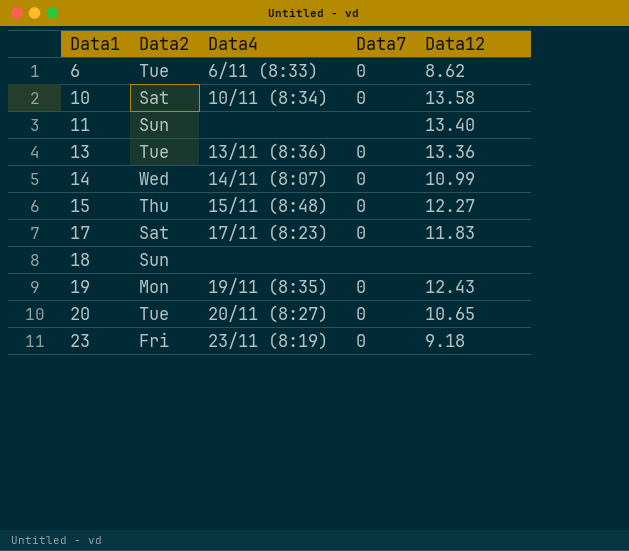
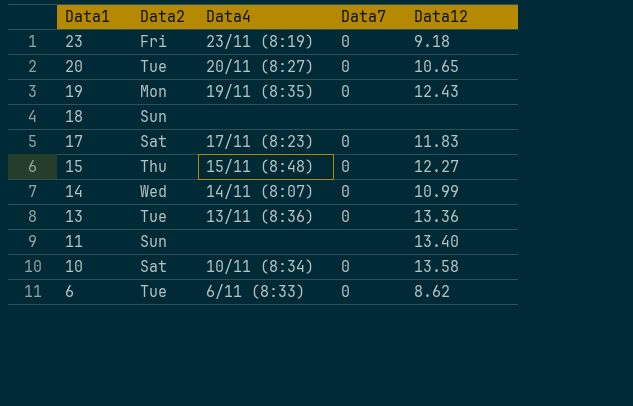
row order: Data1 ascending -> Data1 descending

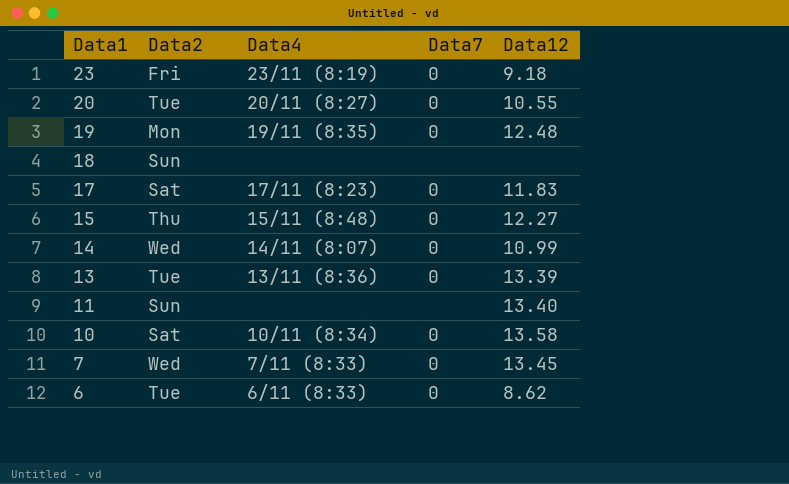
20 | Data12: 10.65 -> 10.55
19 | Data12: 12.43 -> 12.48
13 | Data12: 13.36 -> 13.39
row 7: none -> Wed | 7/11 (8:33) | 0 | 13.45

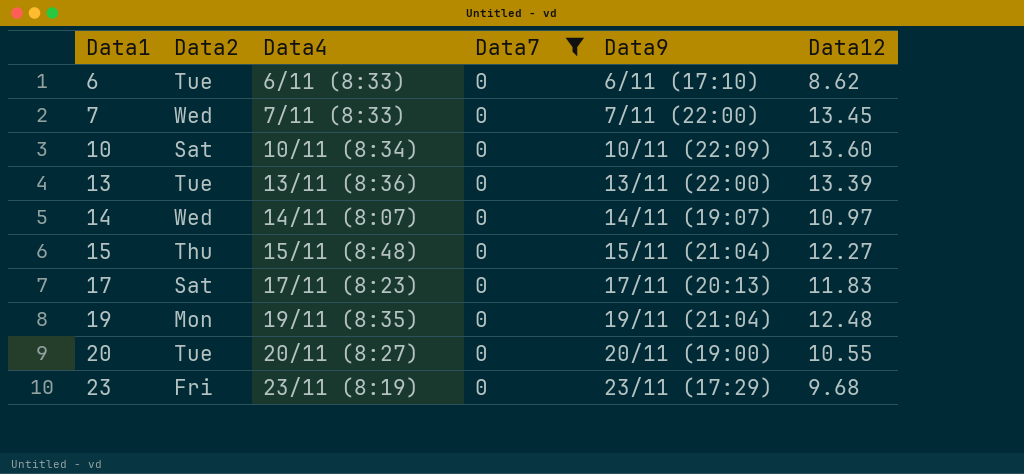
filter: none -> Data7 = 0
row order: Data1 descending -> Data1 ascending
column Data9 | position: none -> 5
10 | Data12: 13.58 -> 13.60
14 | Data12: 10.99 -> 10.97
23 | Data12: 9.18 -> 9.68

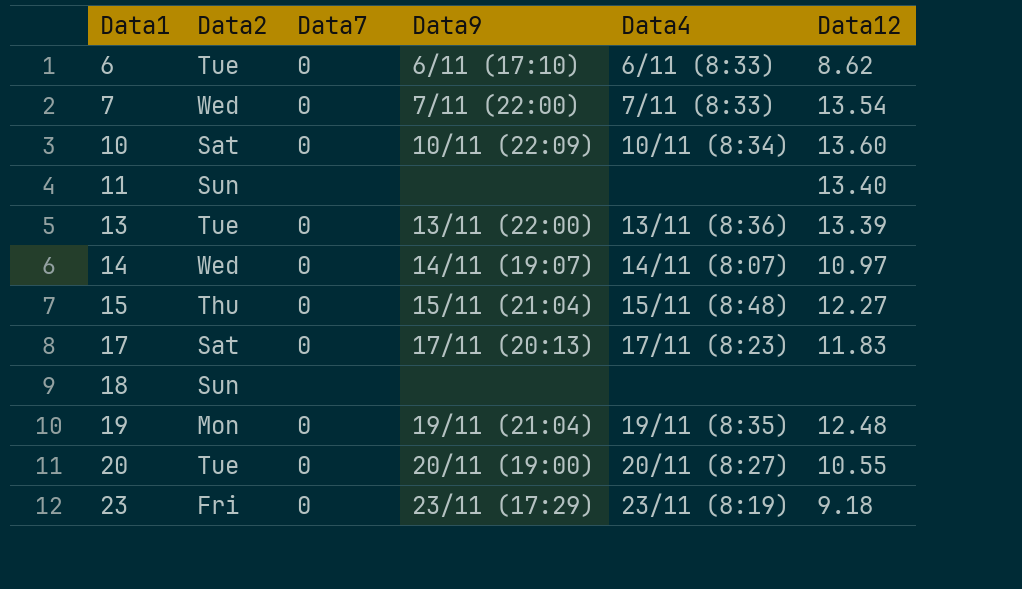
filter: Data7 = 0 -> none
column Data4 | position: 3 -> 5
7 | Data12: 13.45 -> 13.54
23 | Data12: 9.68 -> 9.18

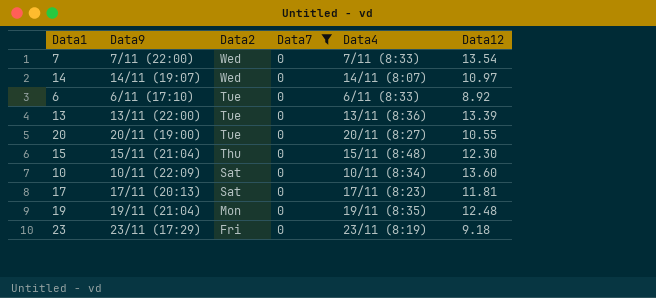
filter: none -> Data7 = 0
row order: Data1 ascending -> Data2 descending
column Data9 | position: 4 -> 2
6 | Data12: 8.62 -> 8.92
15 | Data12: 12.27 -> 12.30
17 | Data12: 11.83 -> 11.81

